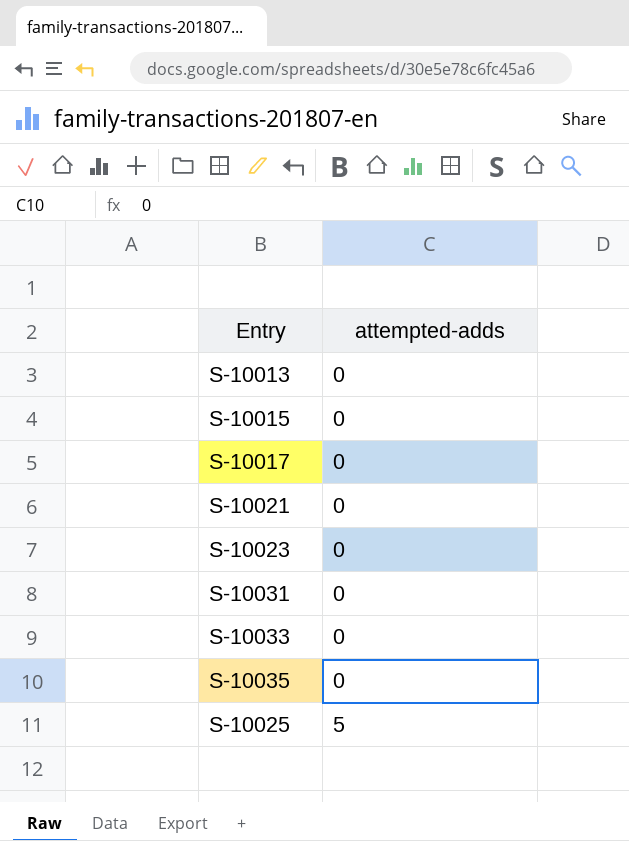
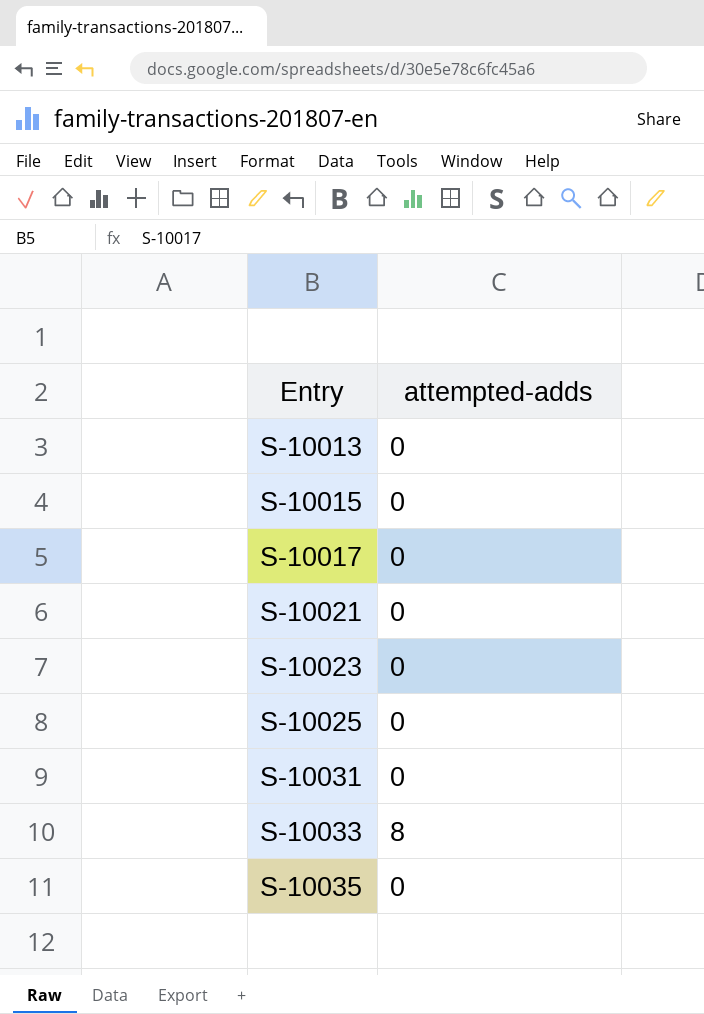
row order: attempted-adds ascending -> Entry ascending
S-10025 | attempted-adds: 5 -> 0
S-10033 | attempted-adds: 0 -> 8

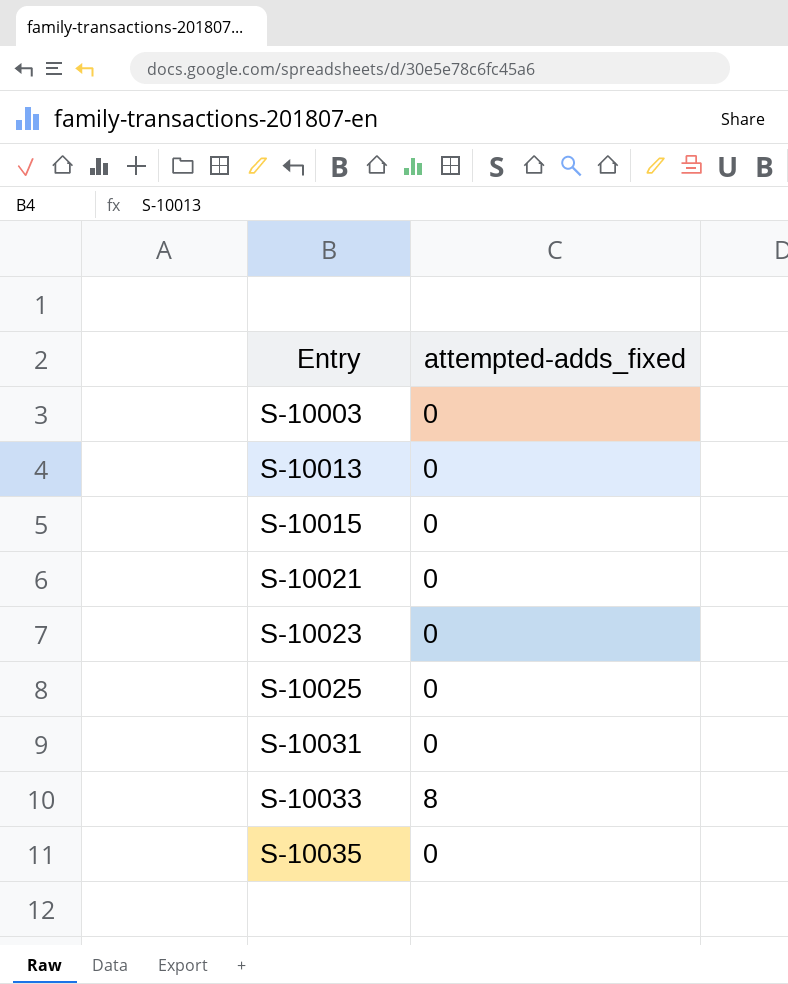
column name: attempted-adds -> attempted-adds_fixed
row S-10017: 0 -> none
row S-10003: none -> 0

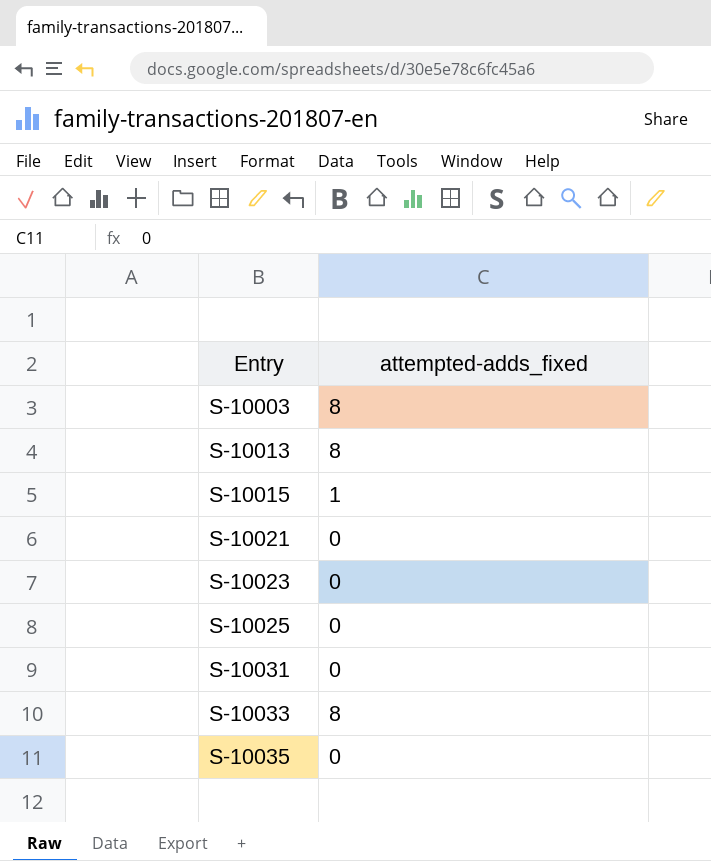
S-10003 | attempted-adds_fixed: 0 -> 8
S-10013 | attempted-adds_fixed: 0 -> 8
S-10015 | attempted-adds_fixed: 0 -> 1

